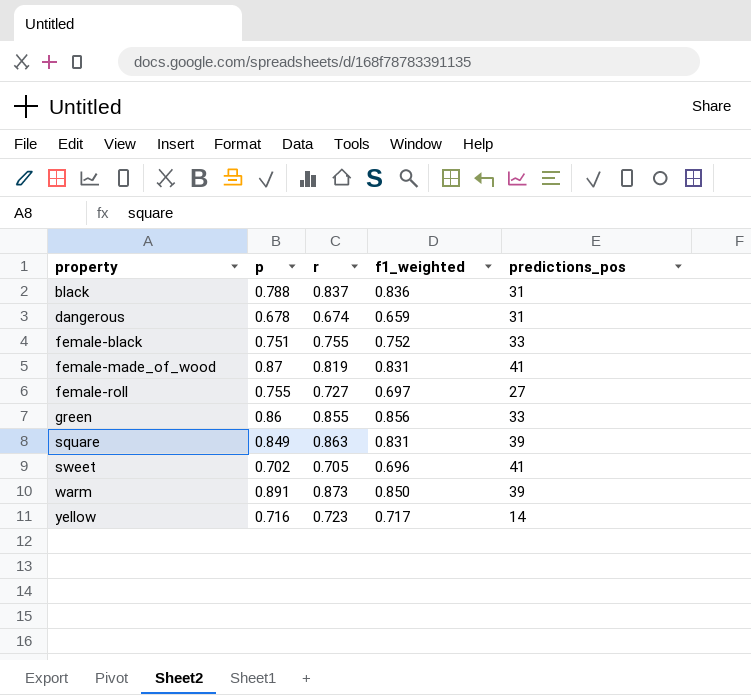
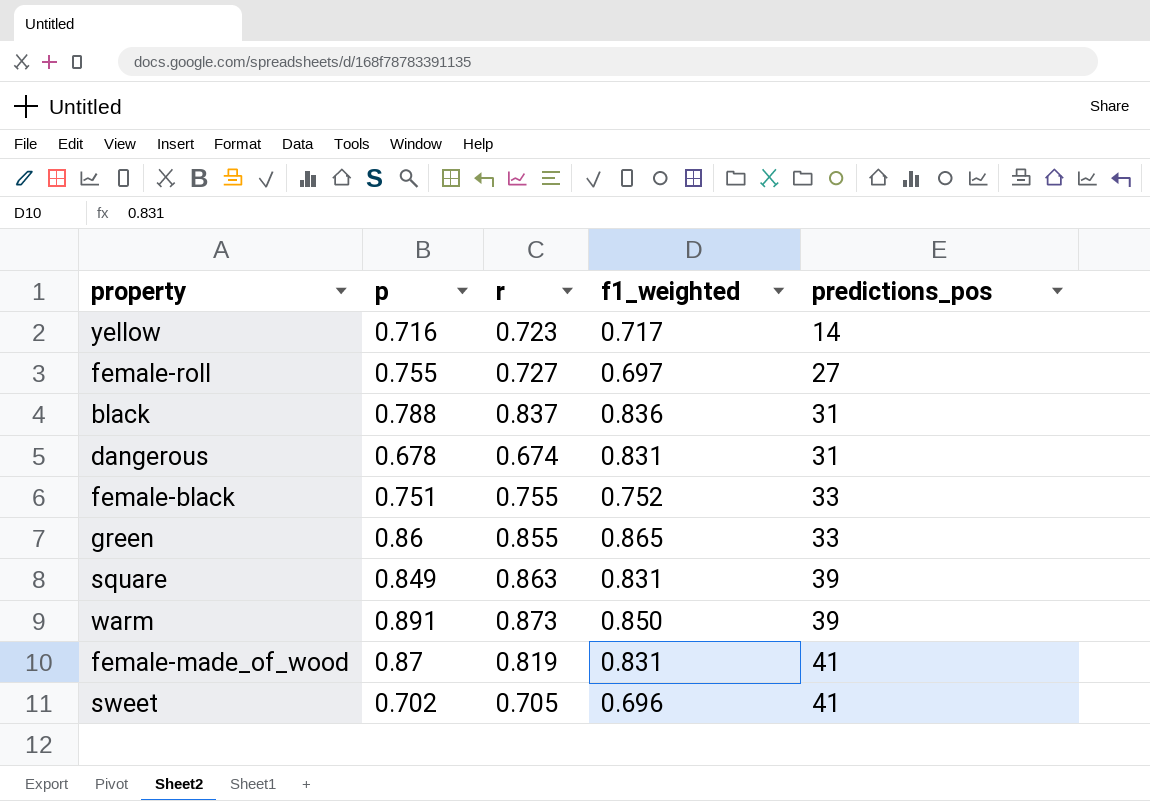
row order: property ascending -> predictions_pos ascending
dangerous | f1_weighted: 0.659 -> 0.831
green | f1_weighted: 0.856 -> 0.865

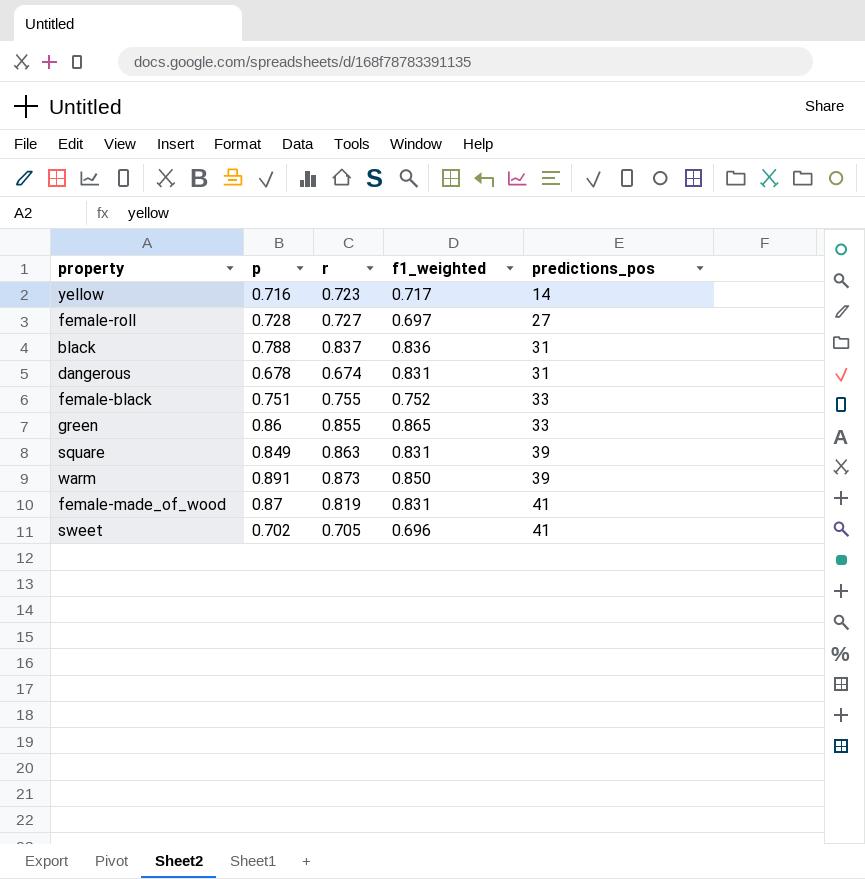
female-roll | p: 0.755 -> 0.728

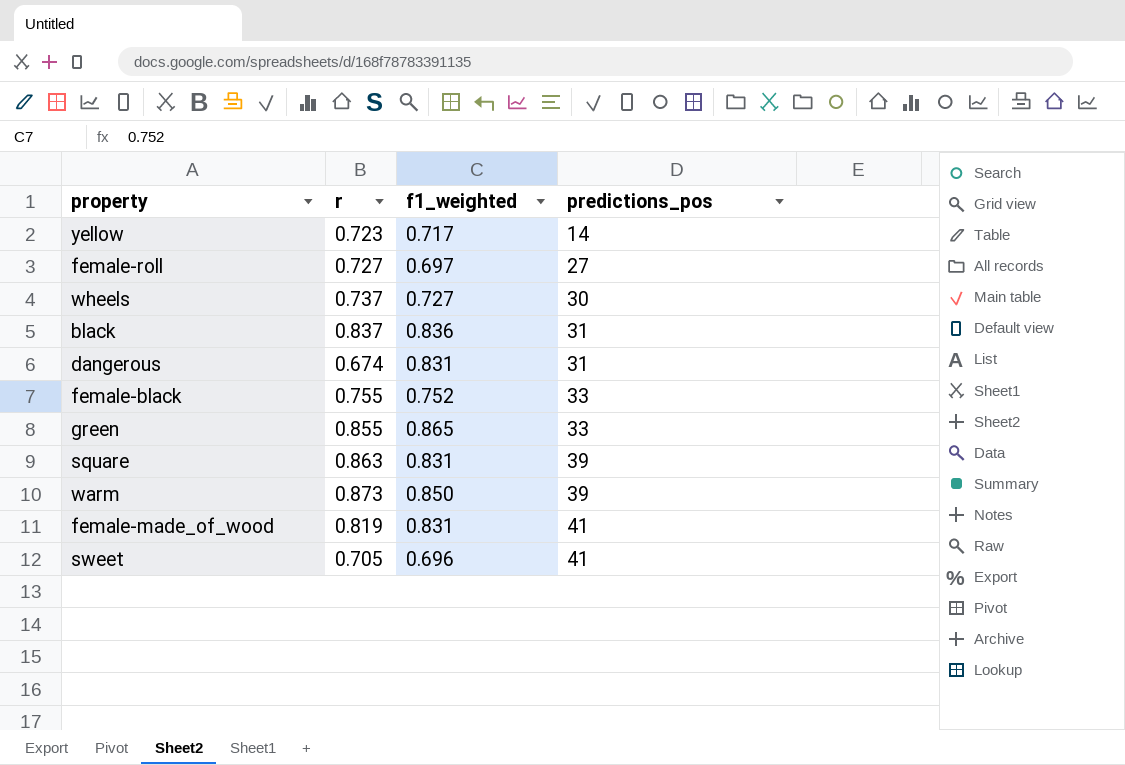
column p | position: 2 -> none
row wheels: none -> 0.737 | 0.727 | 30

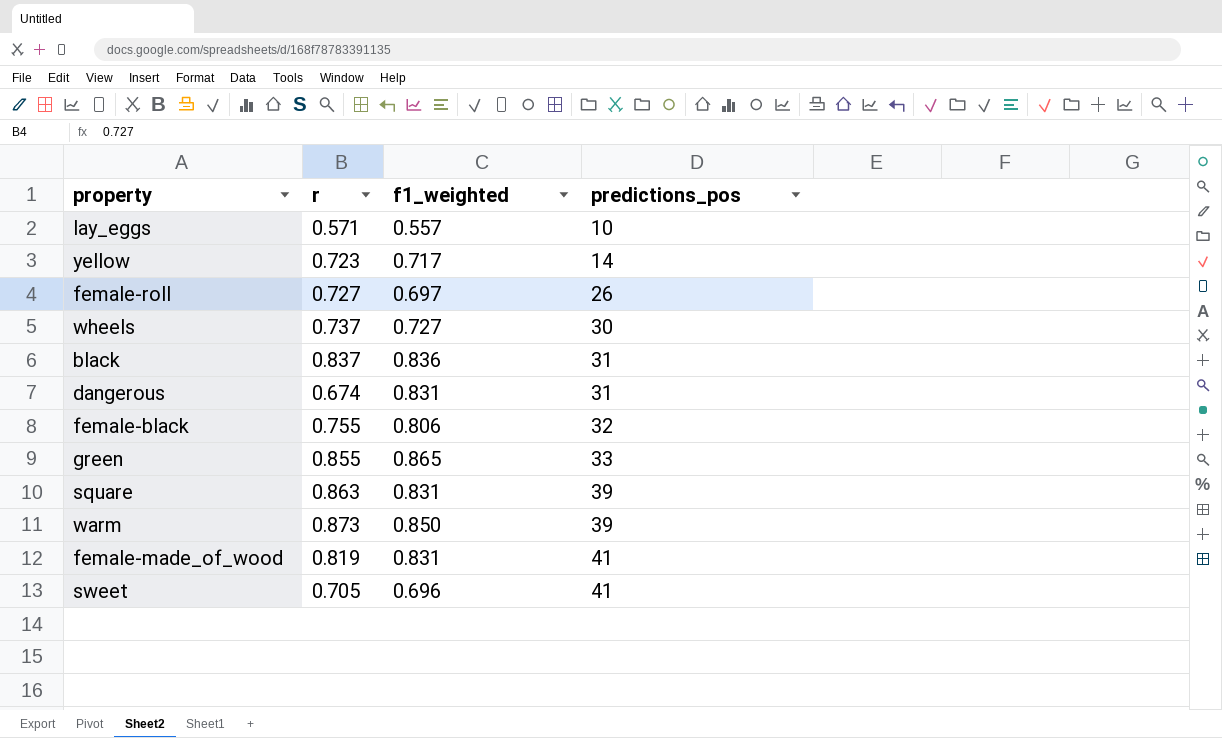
row lay_eggs: none -> 0.571 | 0.557 | 10
female-roll | predictions_pos: 27 -> 26
female-black | f1_weighted: 0.752 -> 0.806
female-black | predictions_pos: 33 -> 32

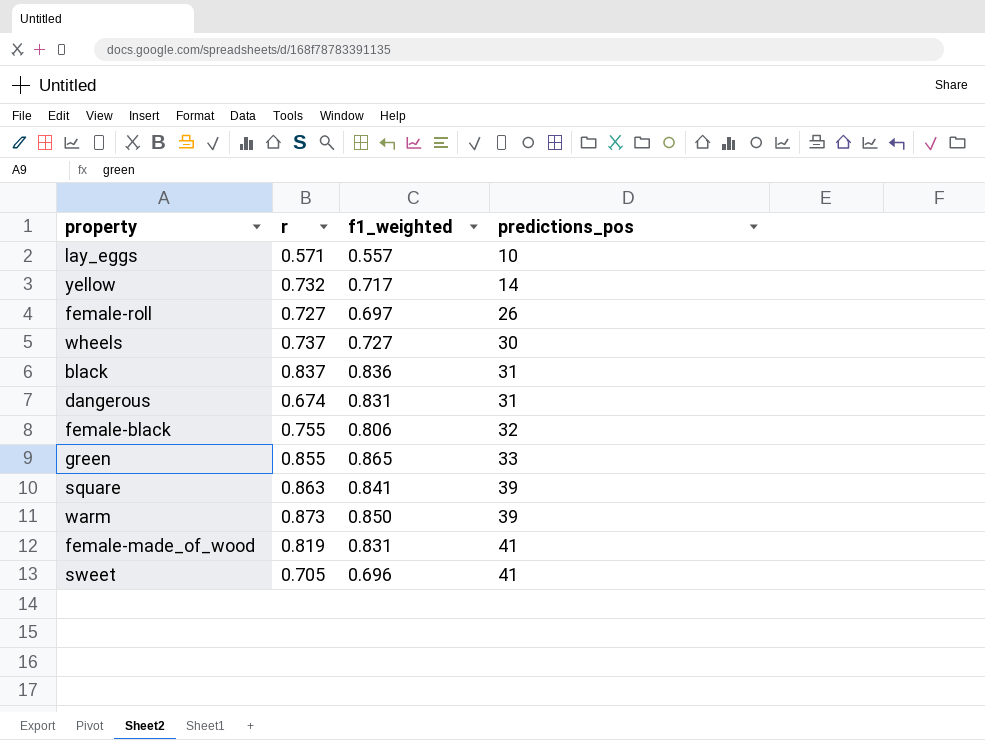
yellow | r: 0.723 -> 0.732
square | f1_weighted: 0.831 -> 0.841

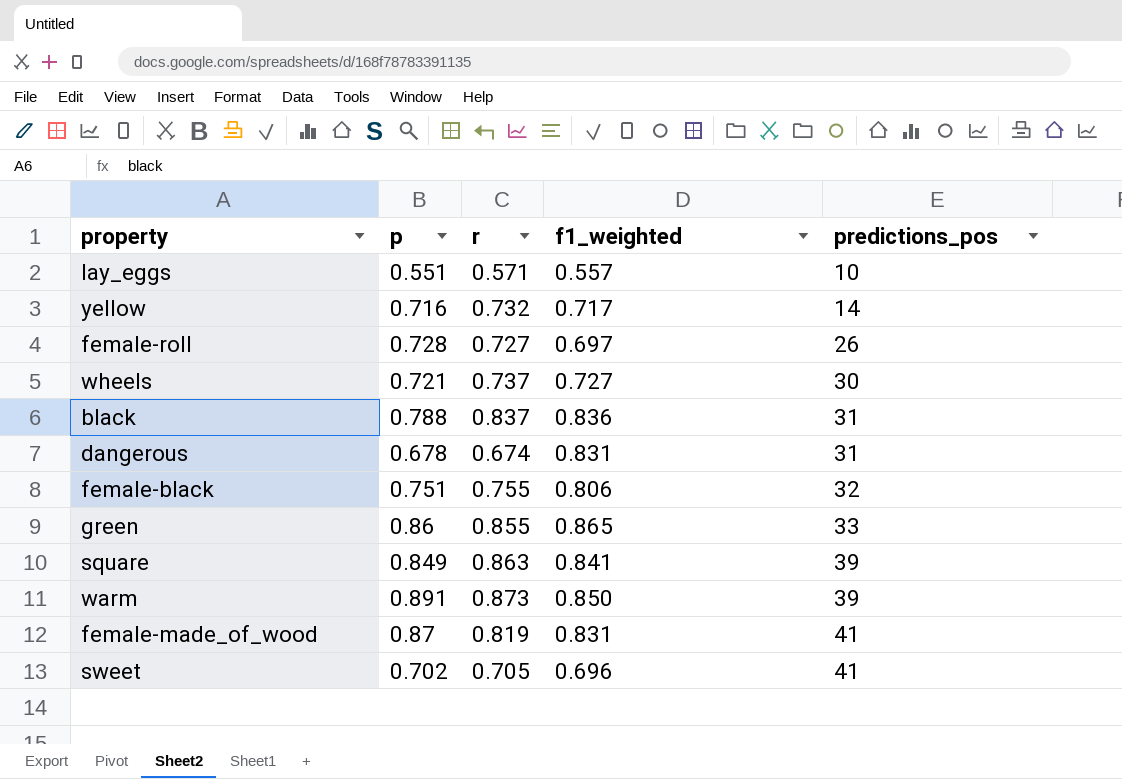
column p | position: none -> 2

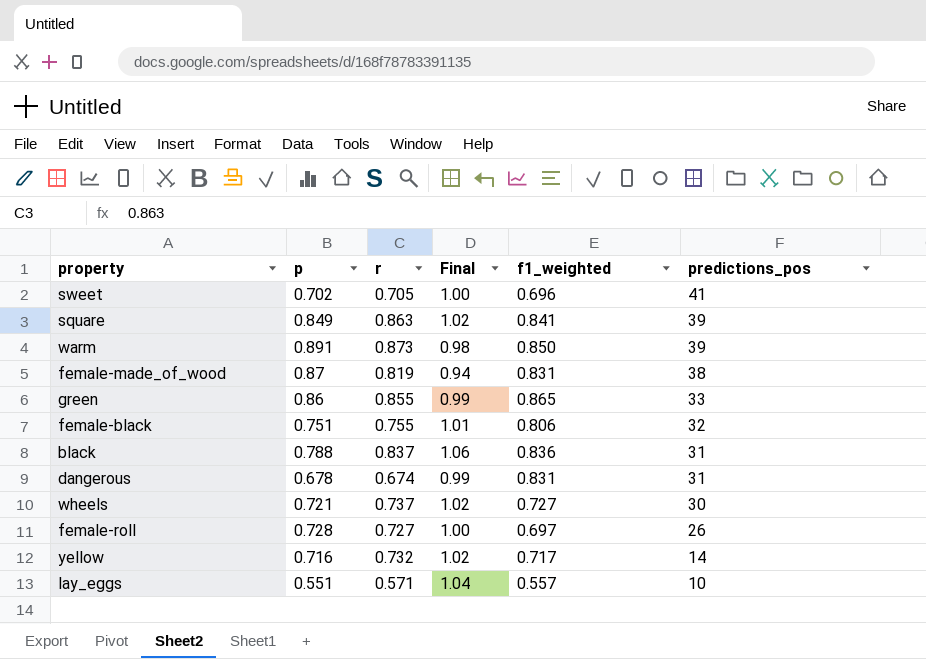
row order: predictions_pos ascending -> predictions_pos descending
column Final | formula: none -> [r] / [p]
female-made_of_wood | predictions_pos: 41 -> 38

